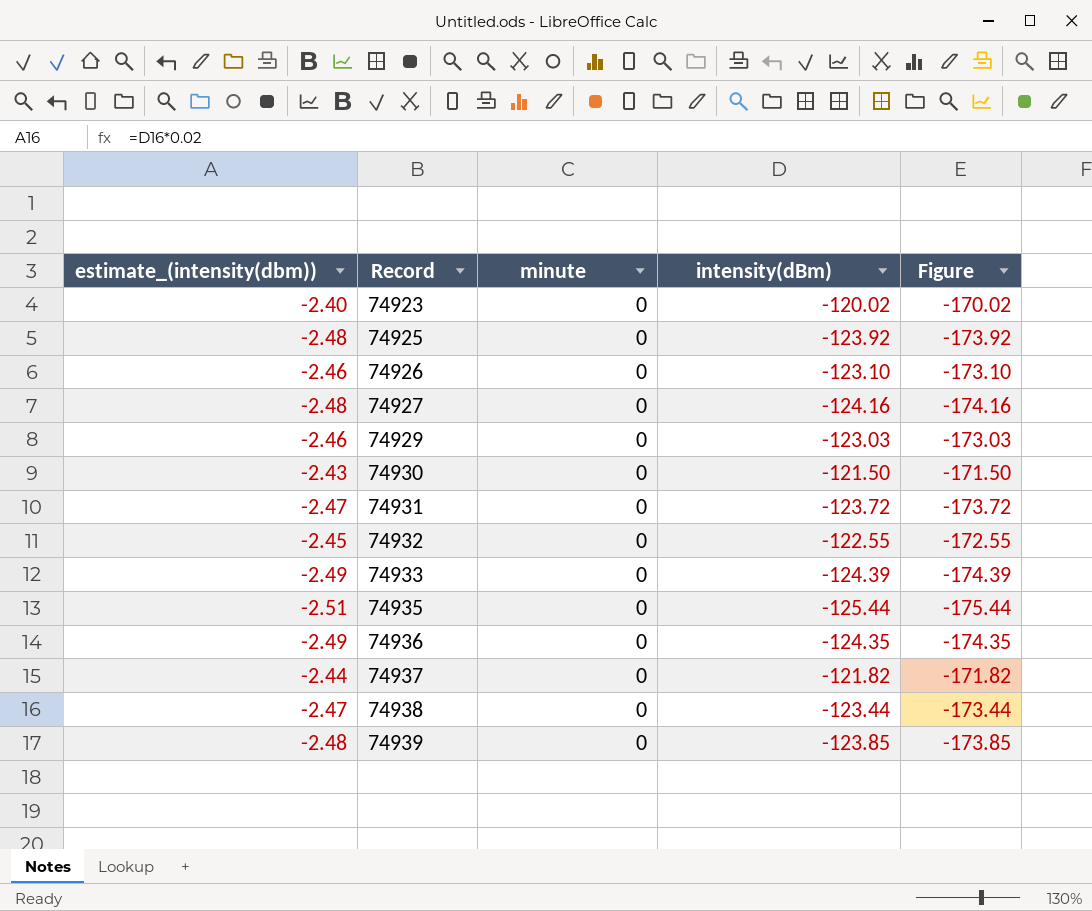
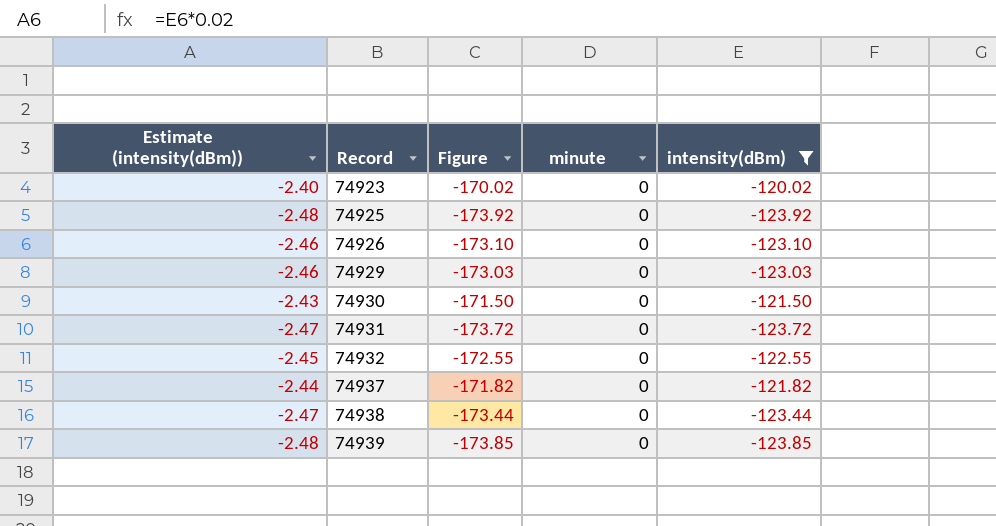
filter: none -> intensity(dBm) >= -123.92
column name: estimate_(intensity(dbm)) -> Estimate (intensity(dBm))
column Figure | position: 5 -> 3

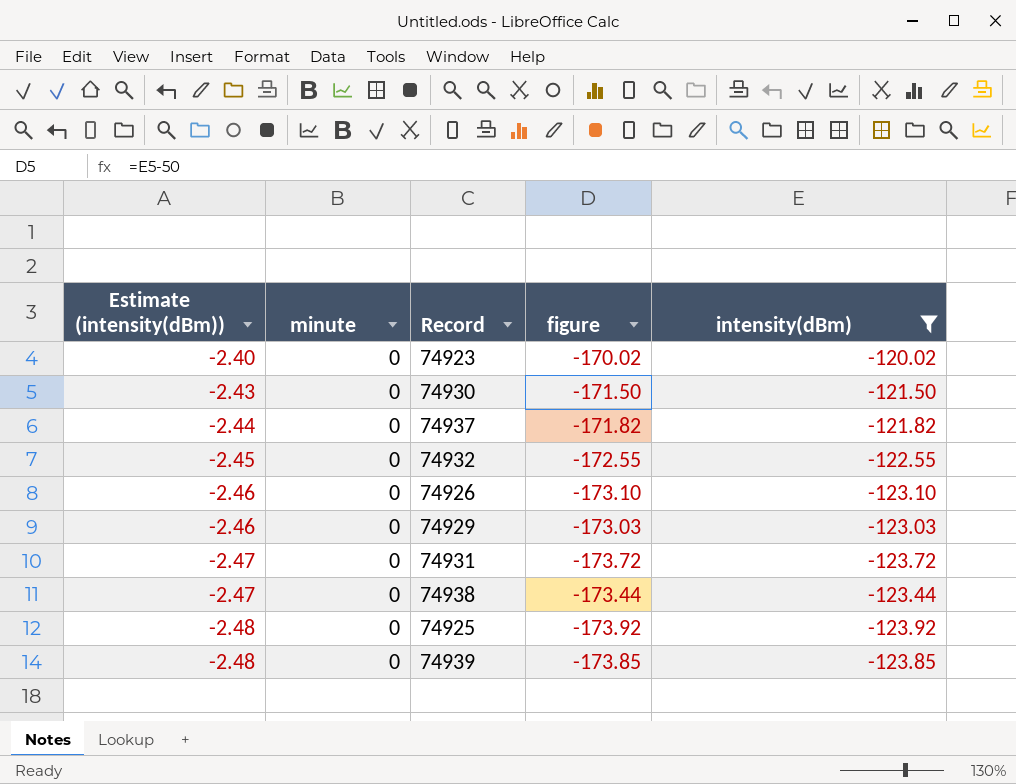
row order: Record ascending -> Estimate (intensity(dBm)) descending
column minute | position: 4 -> 2
column name: Figure -> figure

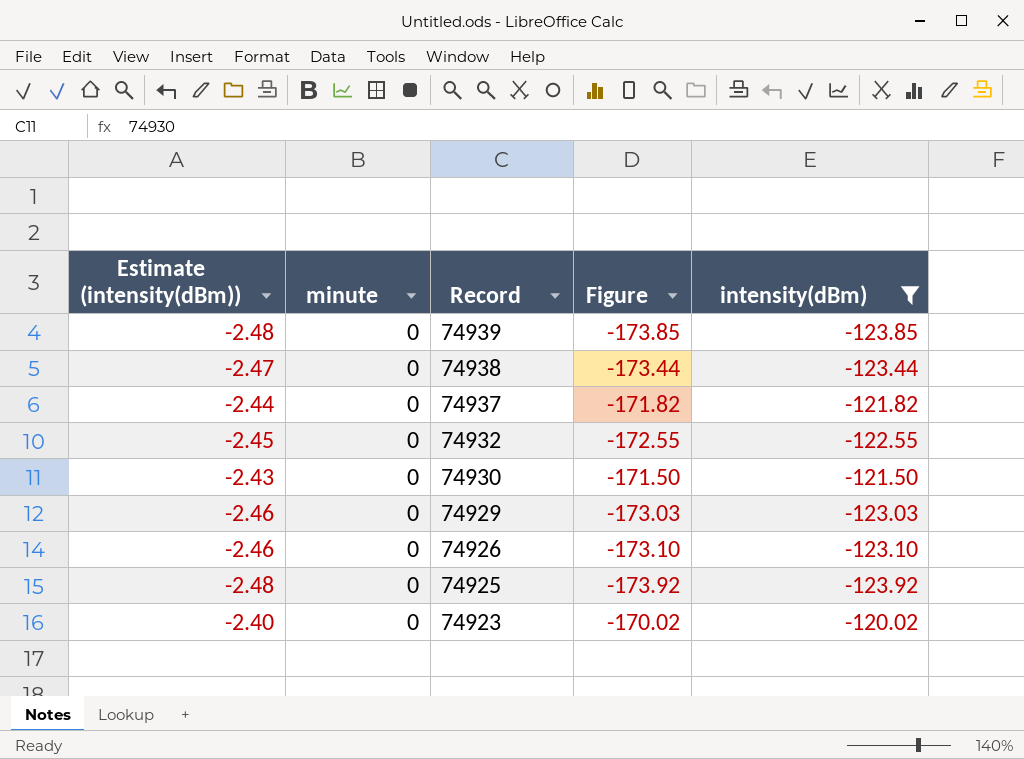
row order: Estimate (intensity(dBm)) descending -> Record descending
column name: figure -> Figure
row 74931: -2.47 | 0 | -173.72 | -123.72 -> none

